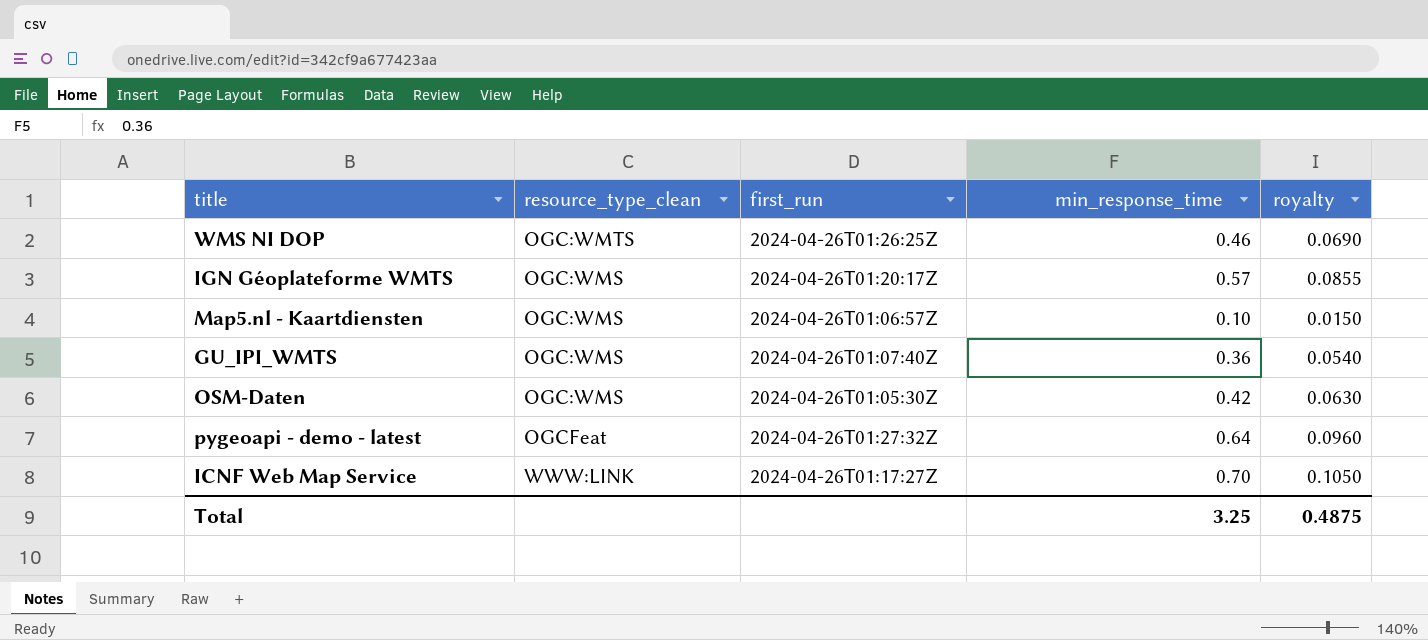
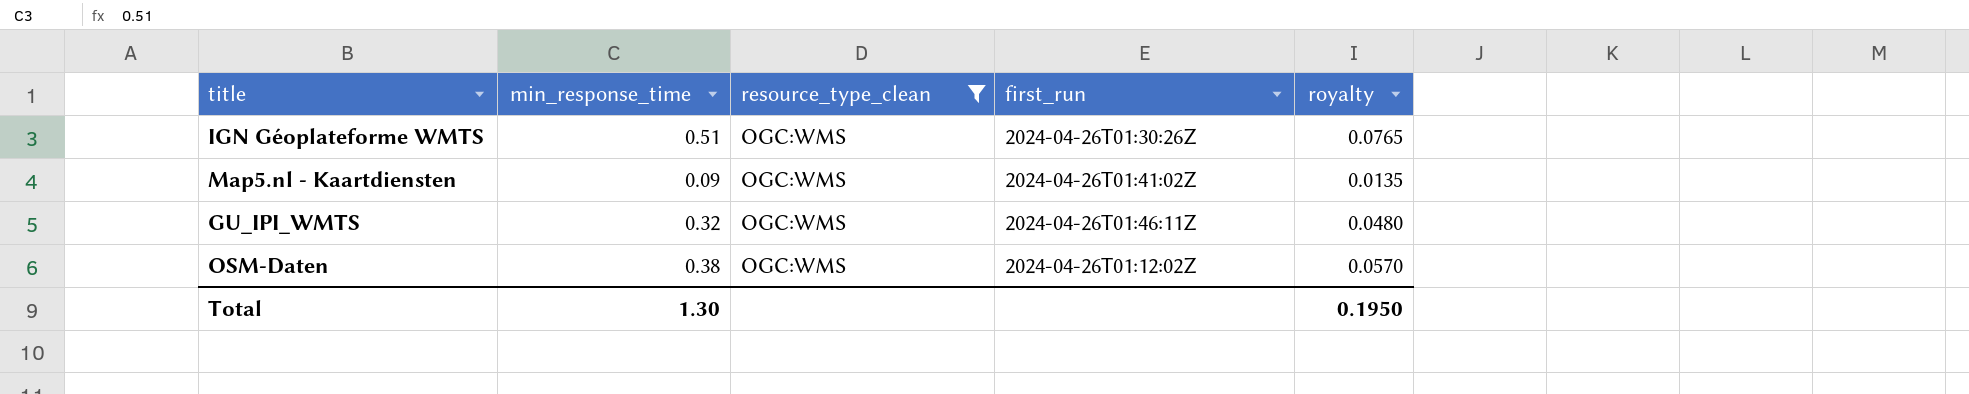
filter: none -> resource_type_clean = OGC:WMS
column min_response_time | position: 4 -> 2
IGN Géoplateforme WMTS | min_response_time: 0.57 -> 0.51
IGN Géoplateforme WMTS | first_run: 2024-04-26T01:20:17Z -> 2024-04-26T01:30:26Z
IGN Géoplateforme WMTS | royalty: 0.0855 -> 0.0765
Map5.nl - Kaartdiensten | min_response_time: 0.10 -> 0.09
Map5.nl - Kaartdiensten | first_run: 2024-04-26T01:06:57Z -> 2024-04-26T01:41:02Z
Map5.nl - Kaartdiensten | royalty: 0.0150 -> 0.0135
GU_IPI_WMTS | min_response_time: 0.36 -> 0.32
GU_IPI_WMTS | first_run: 2024-04-26T01:07:40Z -> 2024-04-26T01:46:11Z
GU_IPI_WMTS | royalty: 0.0540 -> 0.0480
OSM-Daten | min_response_time: 0.42 -> 0.38
OSM-Daten | first_run: 2024-04-26T01:05:30Z -> 2024-04-26T01:12:02Z
OSM-Daten | royalty: 0.0630 -> 0.0570
Total | min_response_time: 3.25 -> 1.30
Total | royalty: 0.4875 -> 0.1950

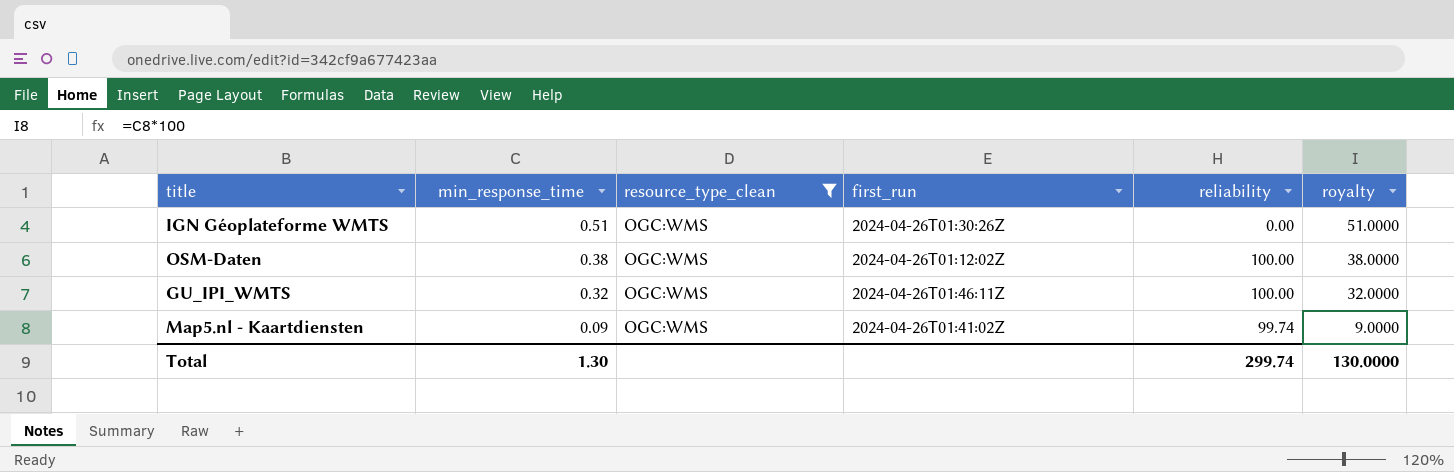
row order: none -> min_response_time descending
column reliability | position: none -> 5
column royalty | formula: [min_response_time] * 0.15 -> [min_response_time] * 100
Total | royalty: 0.1950 -> 130.0000

